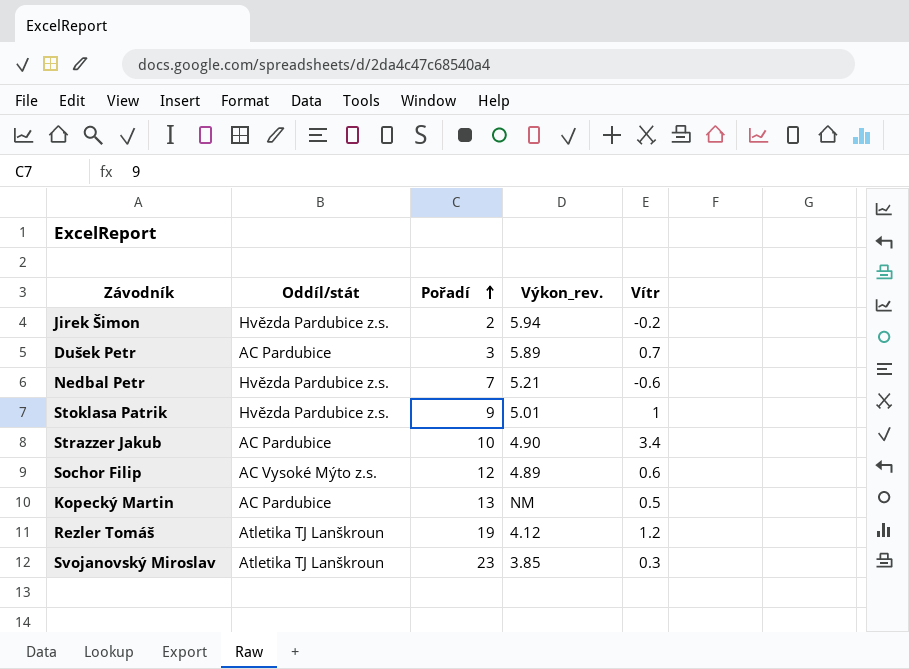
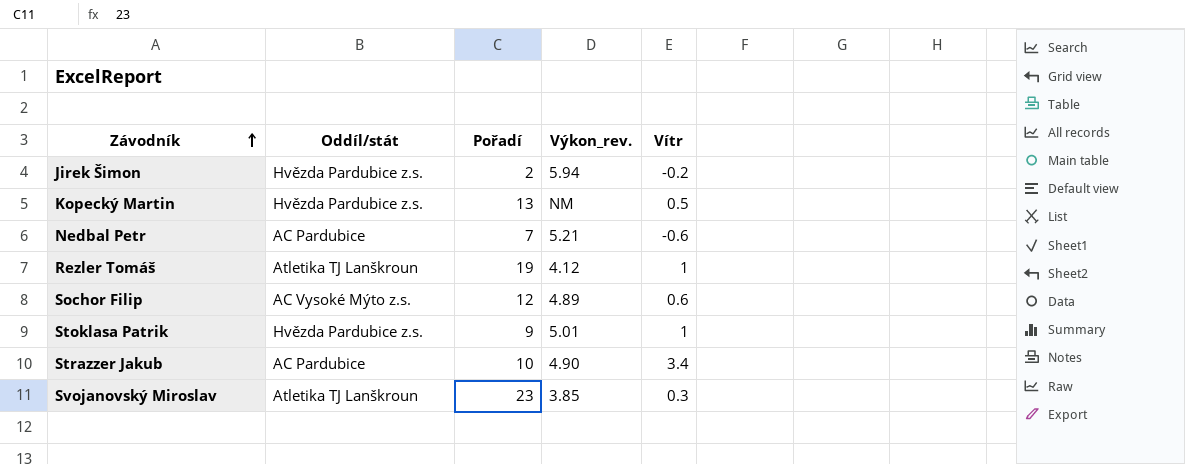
row order: Pořadí ascending -> Závodník ascending
row Dušek Petr: AC Pardubice | 3 | 5.89 | 0.7 -> none
Kopecký Martin | Oddíl/stát: AC Pardubice -> Hvězda Pardubice z.s.
Nedbal Petr | Oddíl/stát: Hvězda Pardubice z.s. -> AC Pardubice
Rezler Tomáš | Vítr: 1.2 -> 1

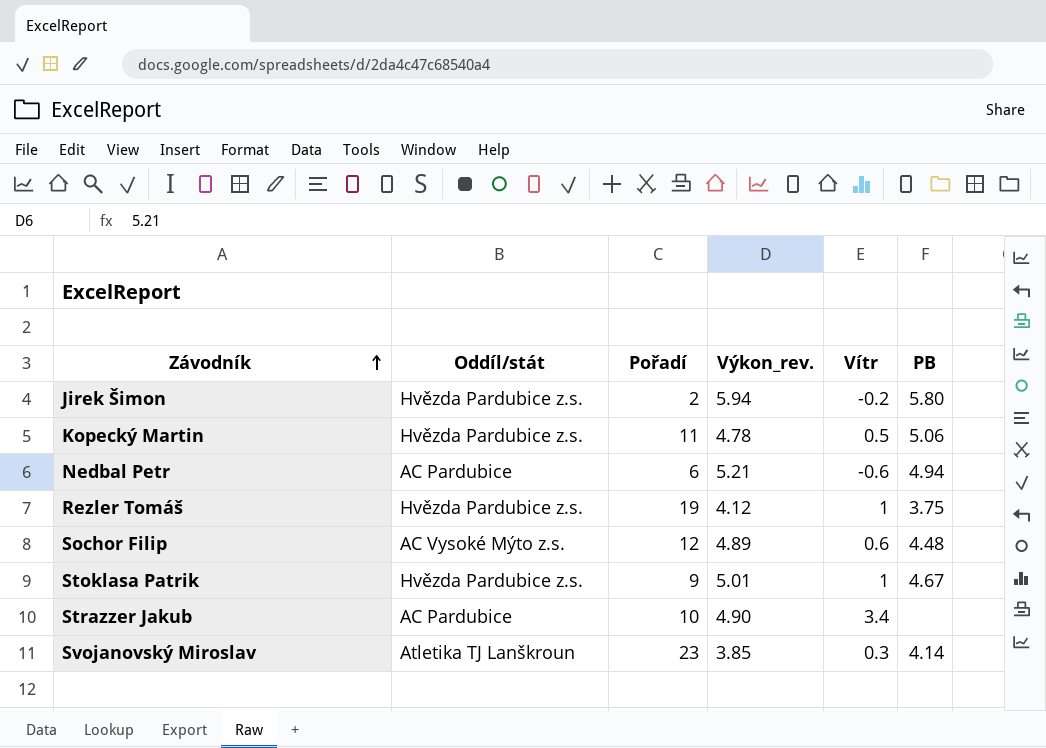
column PB | position: none -> 6
Kopecký Martin | Pořadí: 13 -> 11
Kopecký Martin | Výkon_rev.: NM -> 4.78
Nedbal Petr | Pořadí: 7 -> 6
Rezler Tomáš | Oddíl/stát: Atletika TJ Lanškroun -> Hvězda Pardubice z.s.

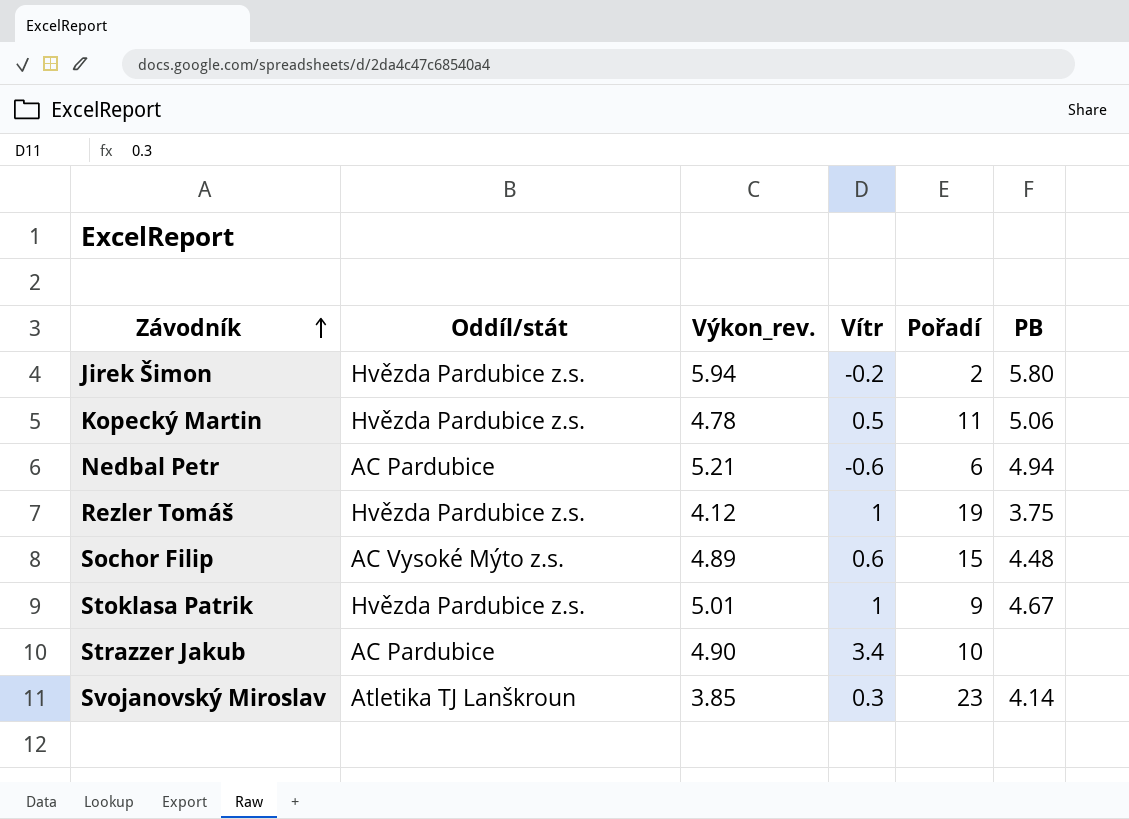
column Pořadí | position: 3 -> 5
Sochor Filip | Pořadí: 12 -> 15

